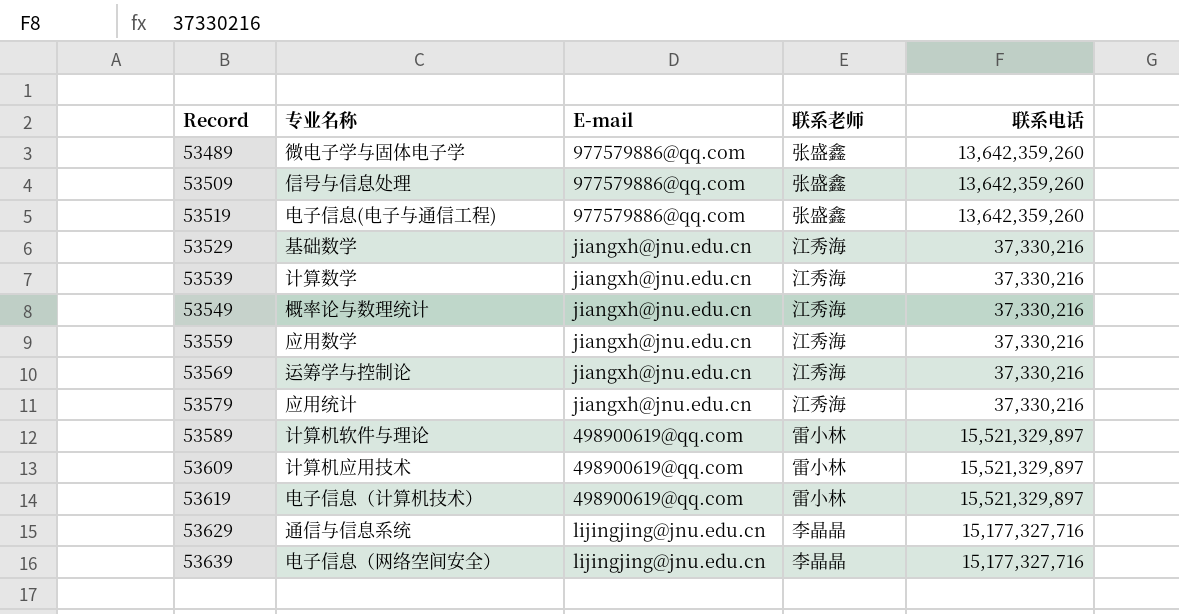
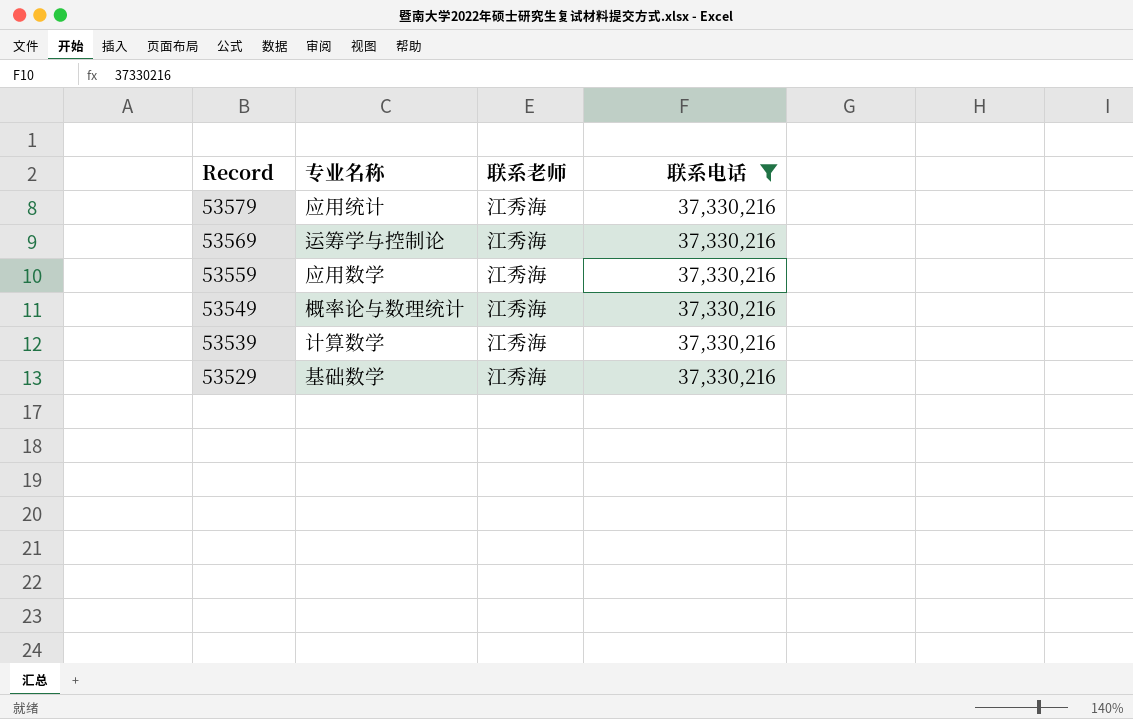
filter: none -> 联系电话 = 37,330,216
row order: Record ascending -> Record descending
column E-mail | position: 3 -> none

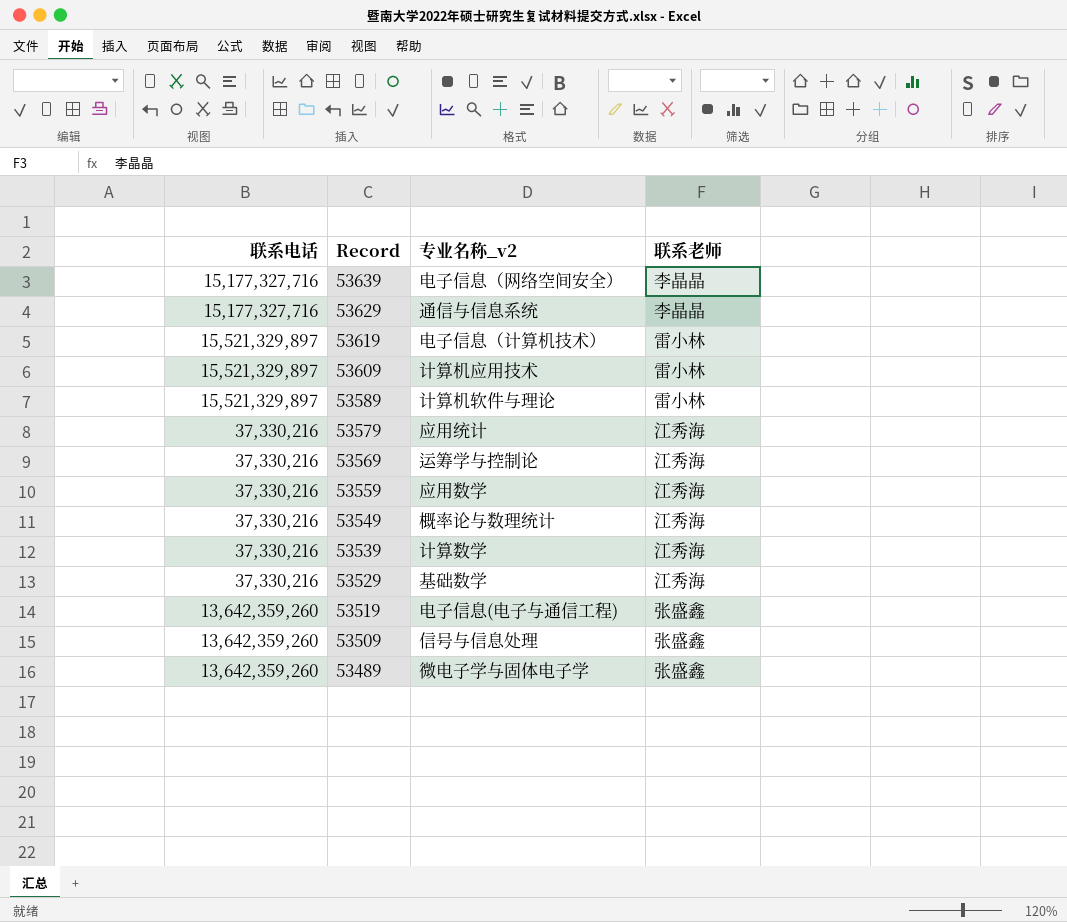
filter: 联系电话 = 37,330,216 -> none
column 联系电话 | position: 4 -> 1
column name: 专业名称 -> 专业名称_v2

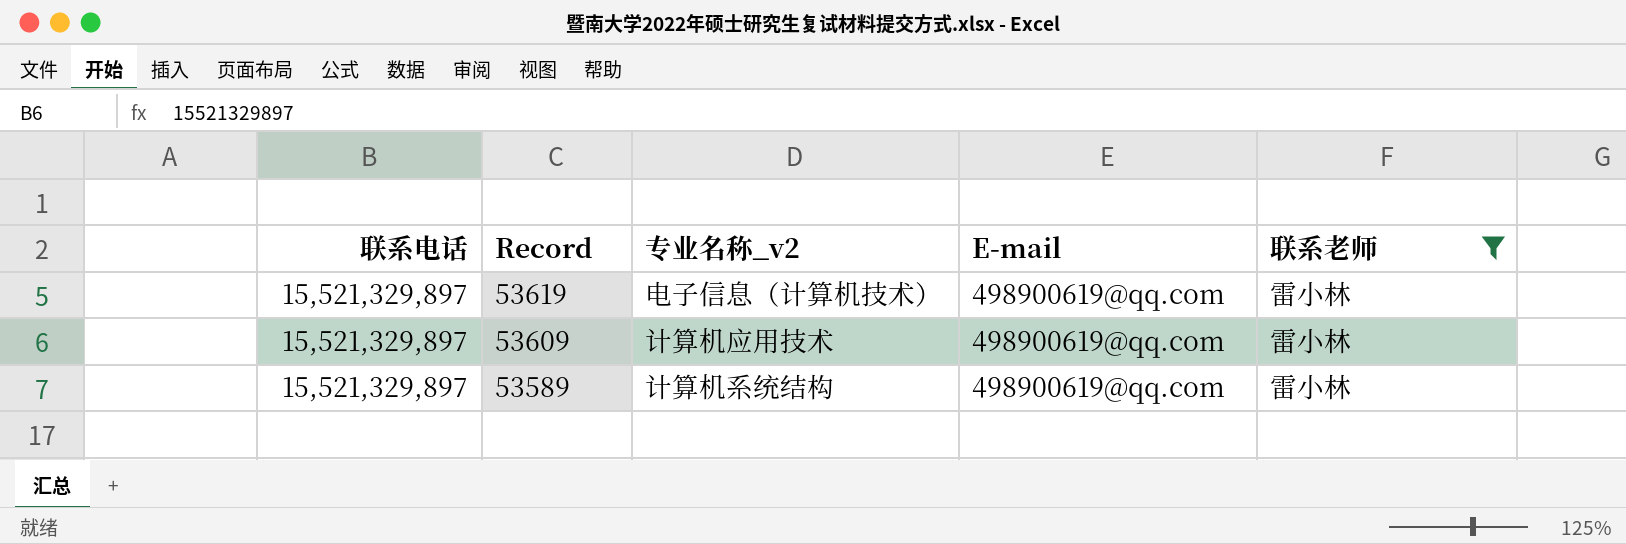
filter: none -> 联系老师 = 雷小林
column E-mail | position: none -> 4
53589 | 专业名称_v2: 计算机软件与理论 -> 计算机系统结构

